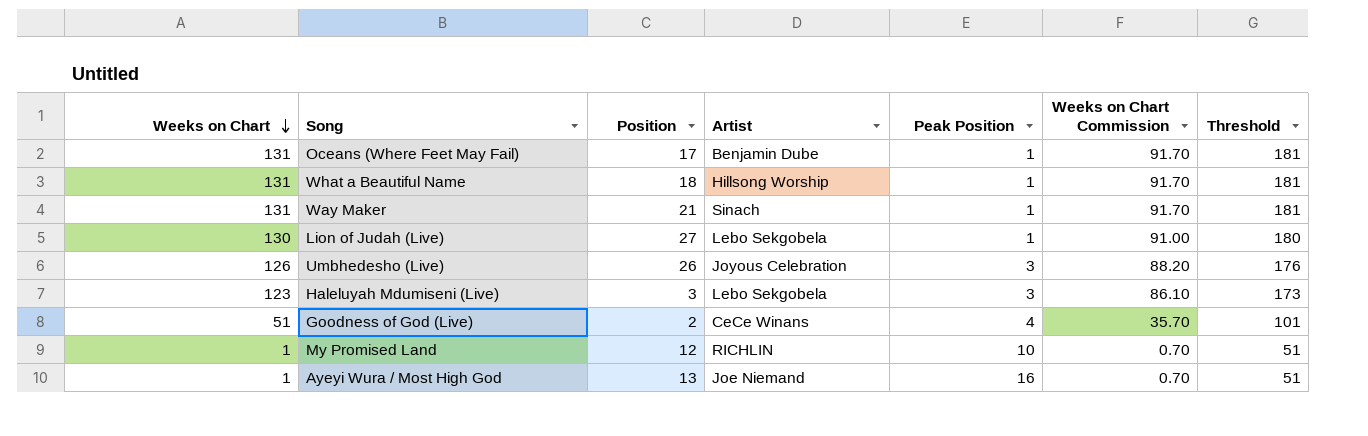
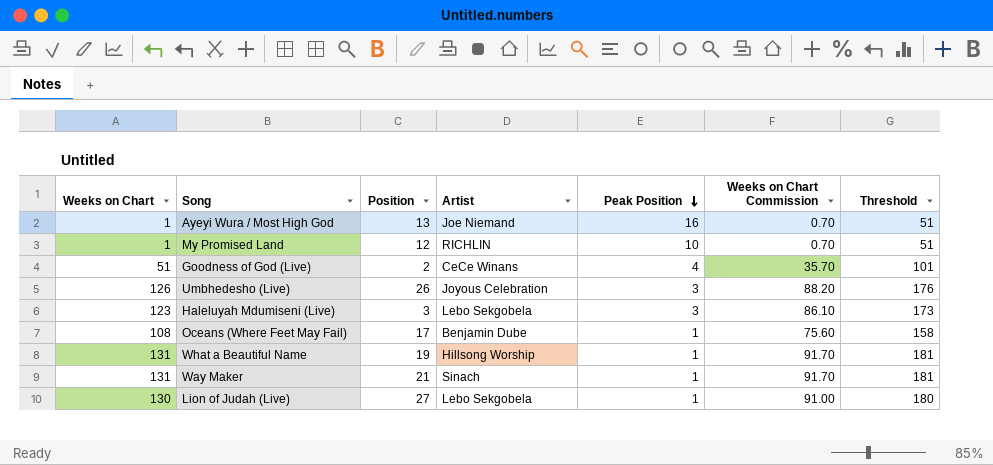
row order: Weeks on Chart descending -> Peak Position descending
Oceans (Where Feet May Fail) | Weeks on Chart: 131 -> 108
Oceans (Where Feet May Fail) | Weeks on Chart Commission: 91.70 -> 75.60
Oceans (Where Feet May Fail) | Threshold: 181 -> 158
What a Beautiful Name | Position: 18 -> 19

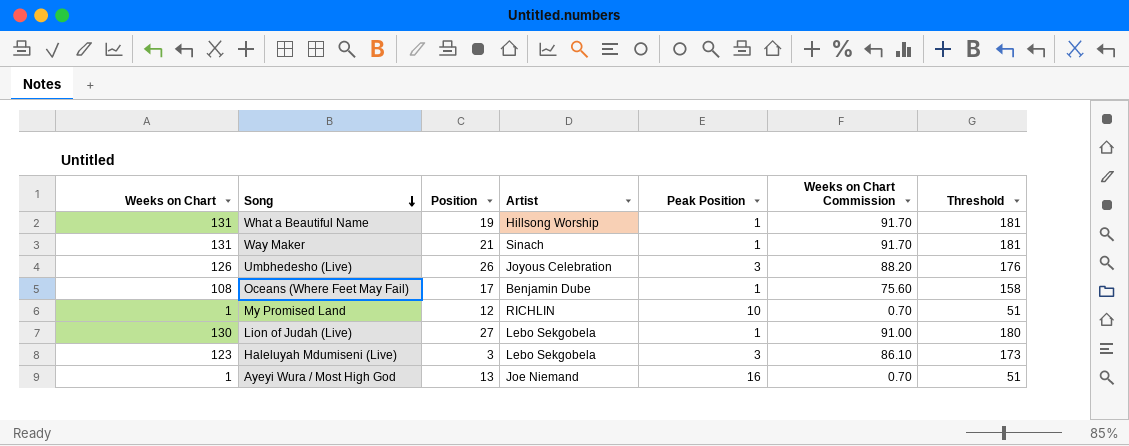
row order: Peak Position descending -> Song descending
row Goodness of God (Live): 51 | 2 | CeCe Winans | 4 | 35.70 | 101 -> none

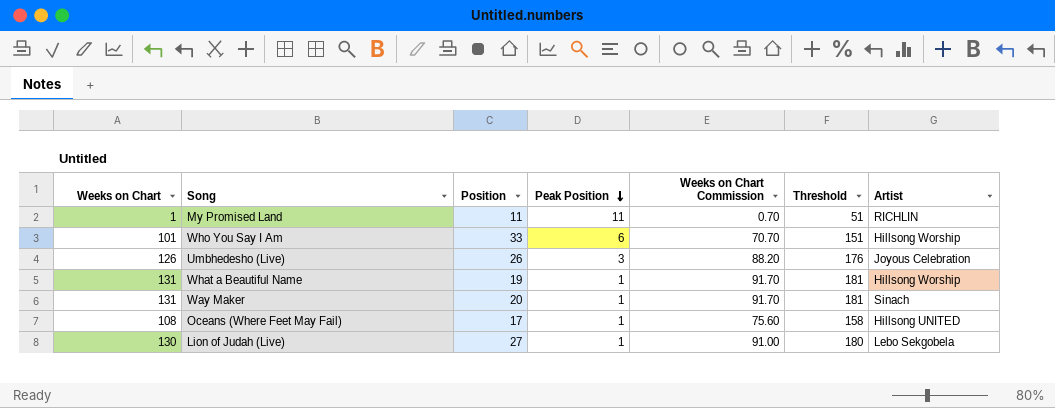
row order: Song descending -> Peak Position descending
column Artist | position: 4 -> 7
row Haleluyah Mdumiseni (Live): 123 | 3 | Lebo Sekgobela | 3 | 86.10 | 173 -> none
row Ayeyi Wura / Most High God: 1 | 13 | Joe Niemand | 16 | 0.70 | 51 -> none
My Promised Land | Position: 12 -> 11
My Promised Land | Peak Position: 10 -> 11
row Who You Say I Am: none -> 101 | 33 | 6 | 70.70 | 151 | Hillsong Worship
Way Maker | Position: 21 -> 20
Oceans (Where Feet May Fail) | Artist: Benjamin Dube -> Hillsong UNITED

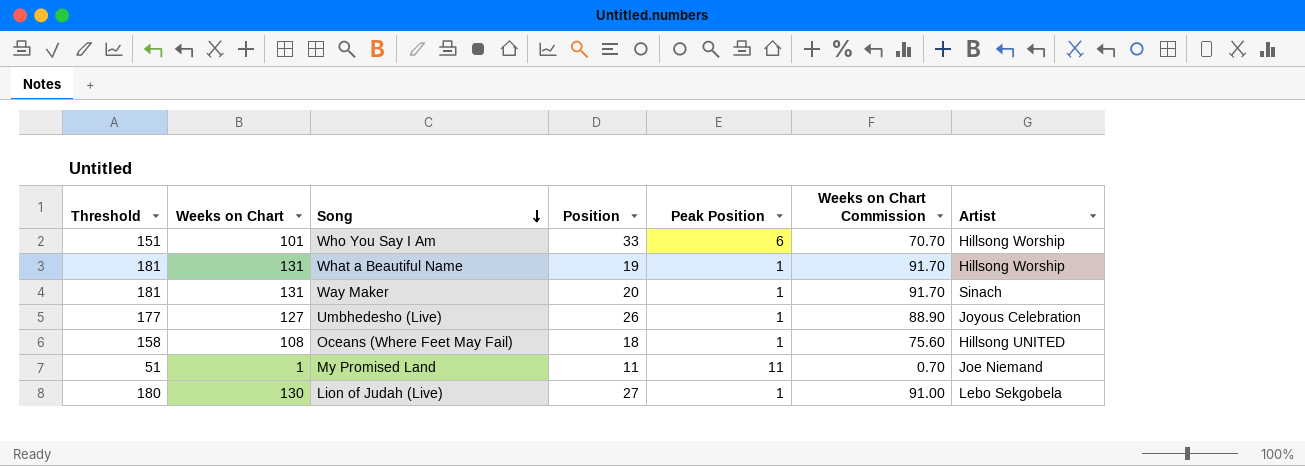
row order: Peak Position descending -> Song descending
column Threshold | position: 6 -> 1
Umbhedesho (Live) | Threshold: 176 -> 177
Umbhedesho (Live) | Weeks on Chart: 126 -> 127
Umbhedesho (Live) | Peak Position: 3 -> 1
Umbhedesho (Live) | Weeks on Chart Commission: 88.20 -> 88.90
Oceans (Where Feet May Fail) | Position: 17 -> 18
My Promised Land | Artist: RICHLIN -> Joe Niemand

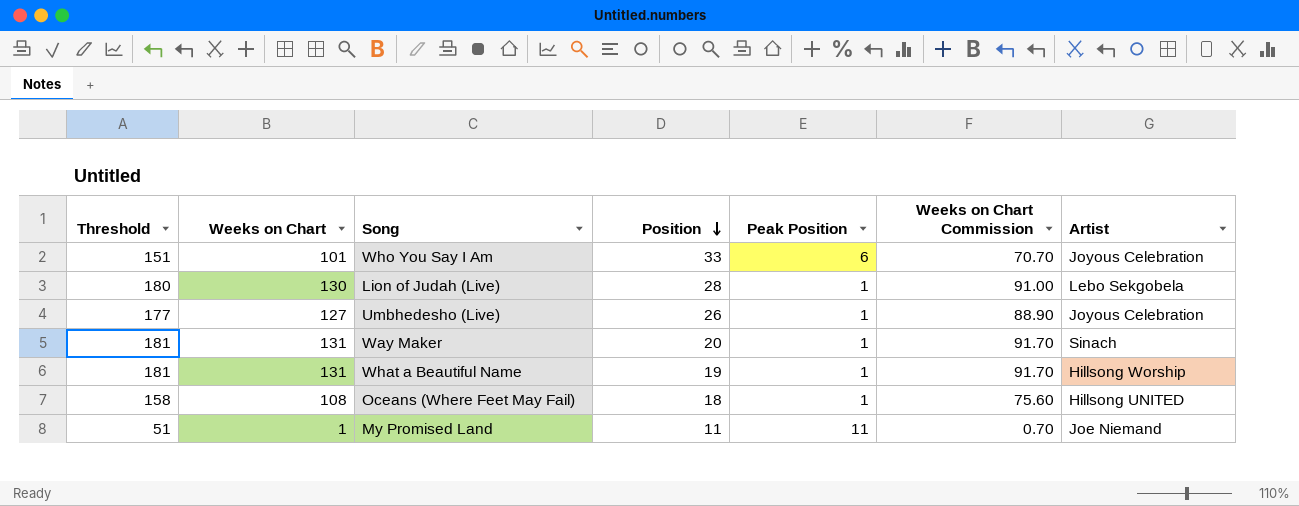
row order: Song descending -> Position descending
Who You Say I Am | Artist: Hillsong Worship -> Joyous Celebration
Lion of Judah (Live) | Position: 27 -> 28

